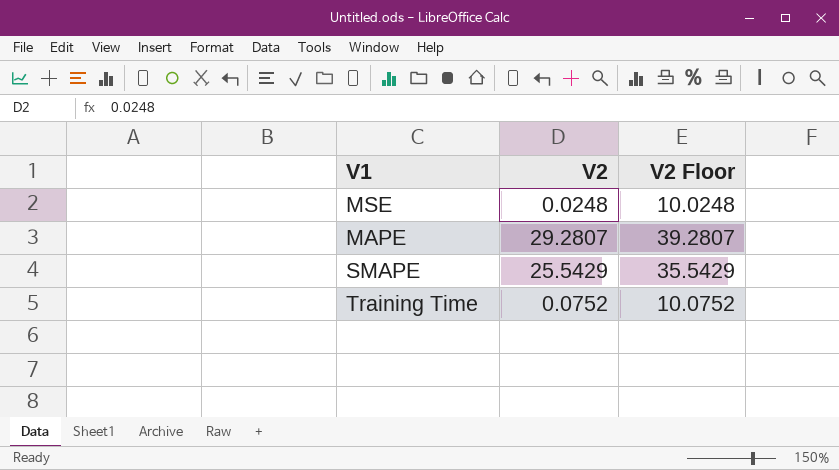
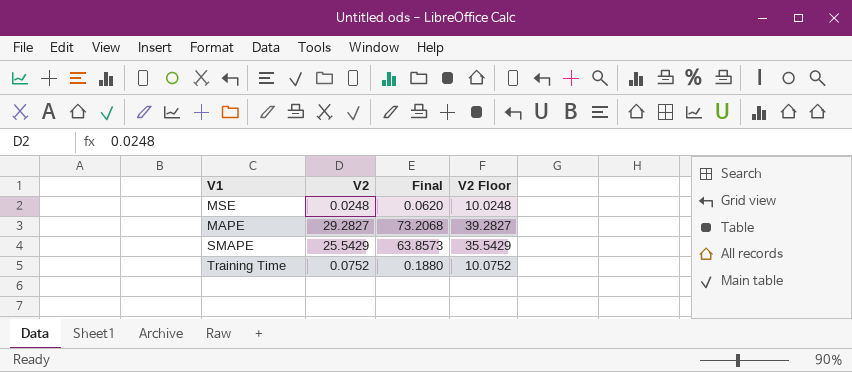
column Final | formula: none -> [V2] * 2.5
MAPE | V2: 29.2807 -> 29.2827
MAPE | V2 Floor: 39.2807 -> 39.2827

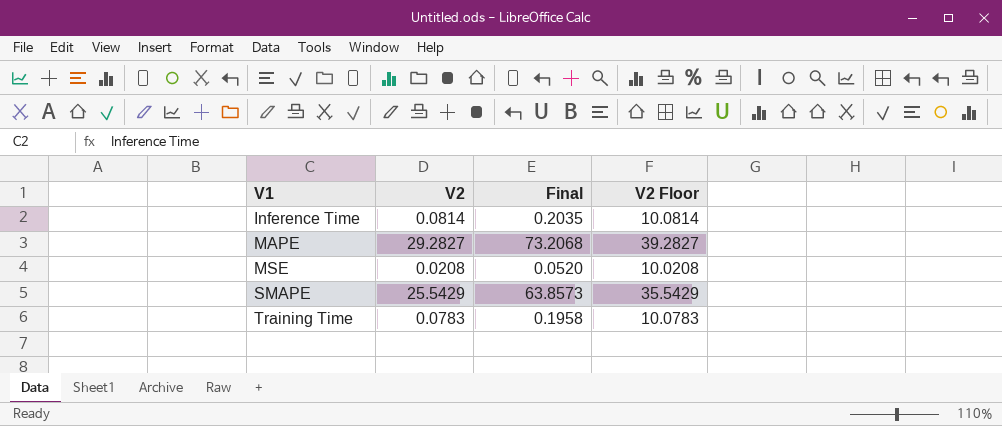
row order: none -> V1 ascending
row Inference Time: none -> 0.0814 | 0.2035 | 10.0814
MSE | V2: 0.0248 -> 0.0208
MSE | Final: 0.0620 -> 0.0520
MSE | V2 Floor: 10.0248 -> 10.0208
Training Time | V2: 0.0752 -> 0.0783
Training Time | Final: 0.1880 -> 0.1958
Training Time | V2 Floor: 10.0752 -> 10.0783

